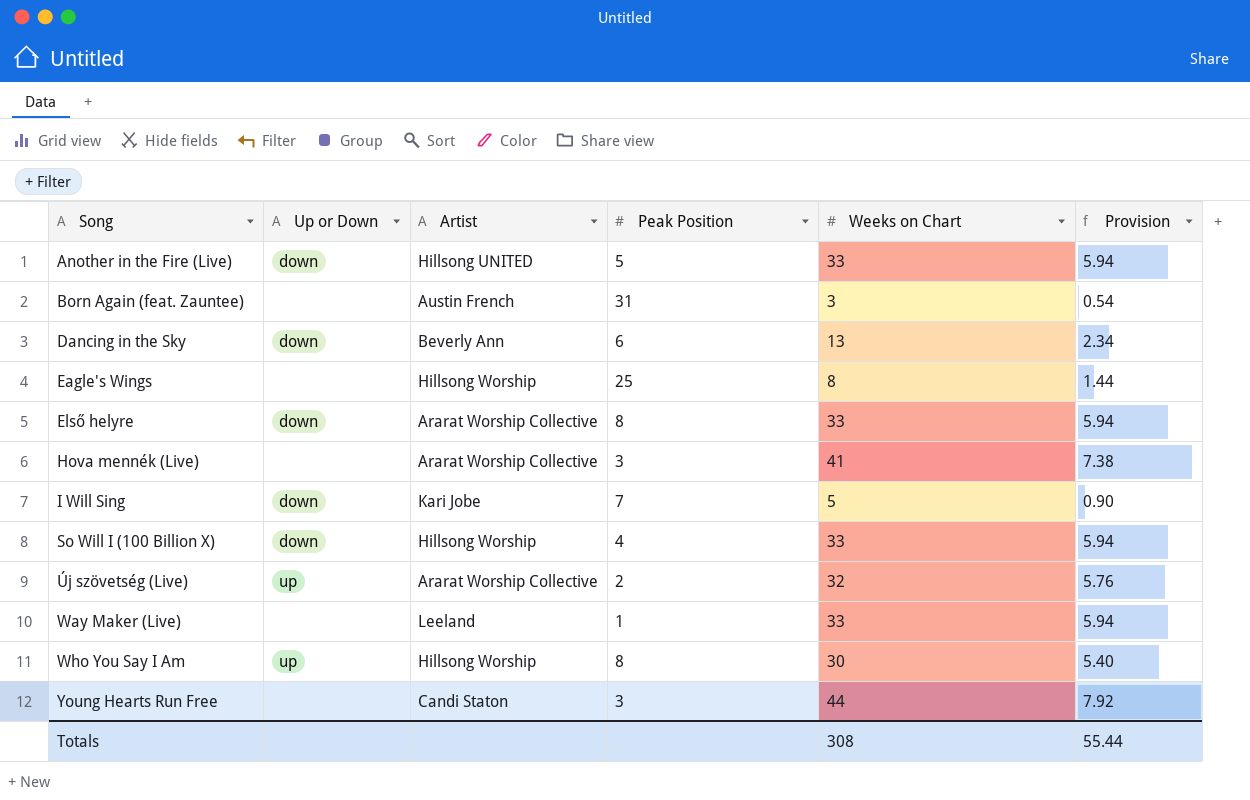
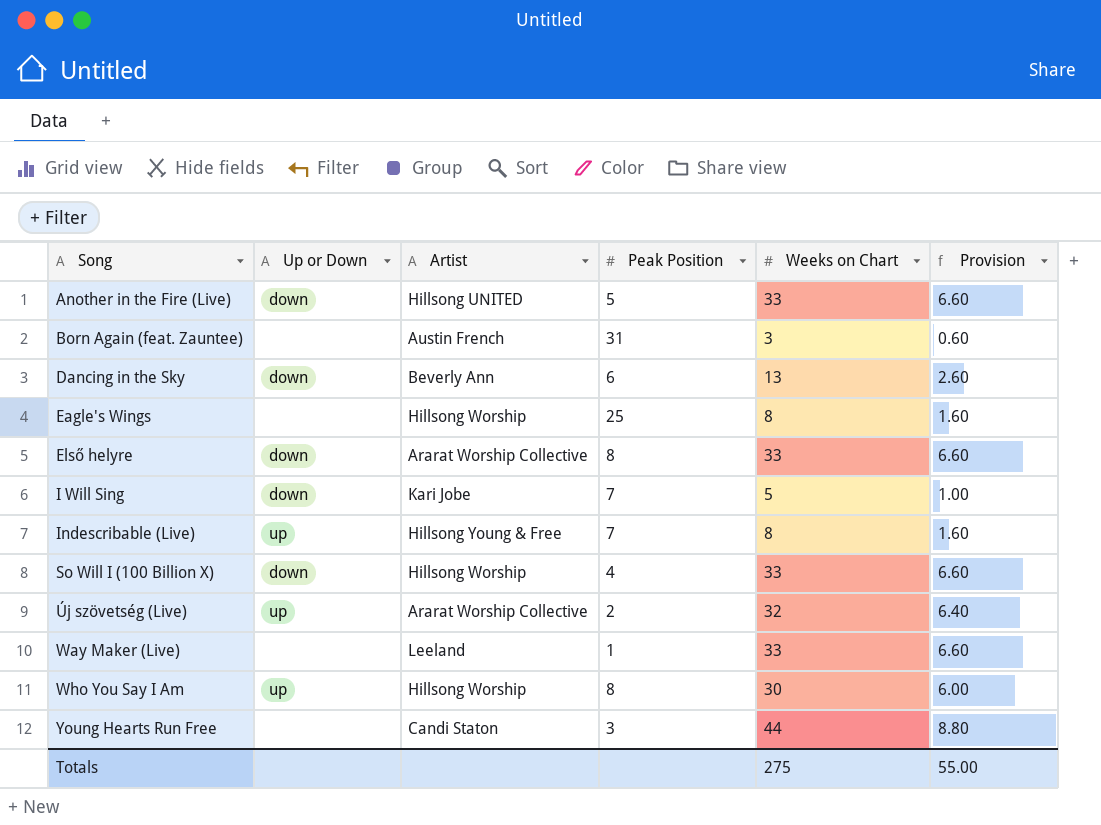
column Provision | formula: [Weeks on Chart] * 0.18 -> [Weeks on Chart] * 0.2
row Hova mennék (Live): none | Ararat Worship Collective | 3 | 41 | 7.38 -> none
row Indescribable (Live): none -> up | Hillsong Young & Free | 7 | 8 | 1.60
Totals | Weeks on Chart: 308 -> 275
Totals | Provision: 55.44 -> 55.00

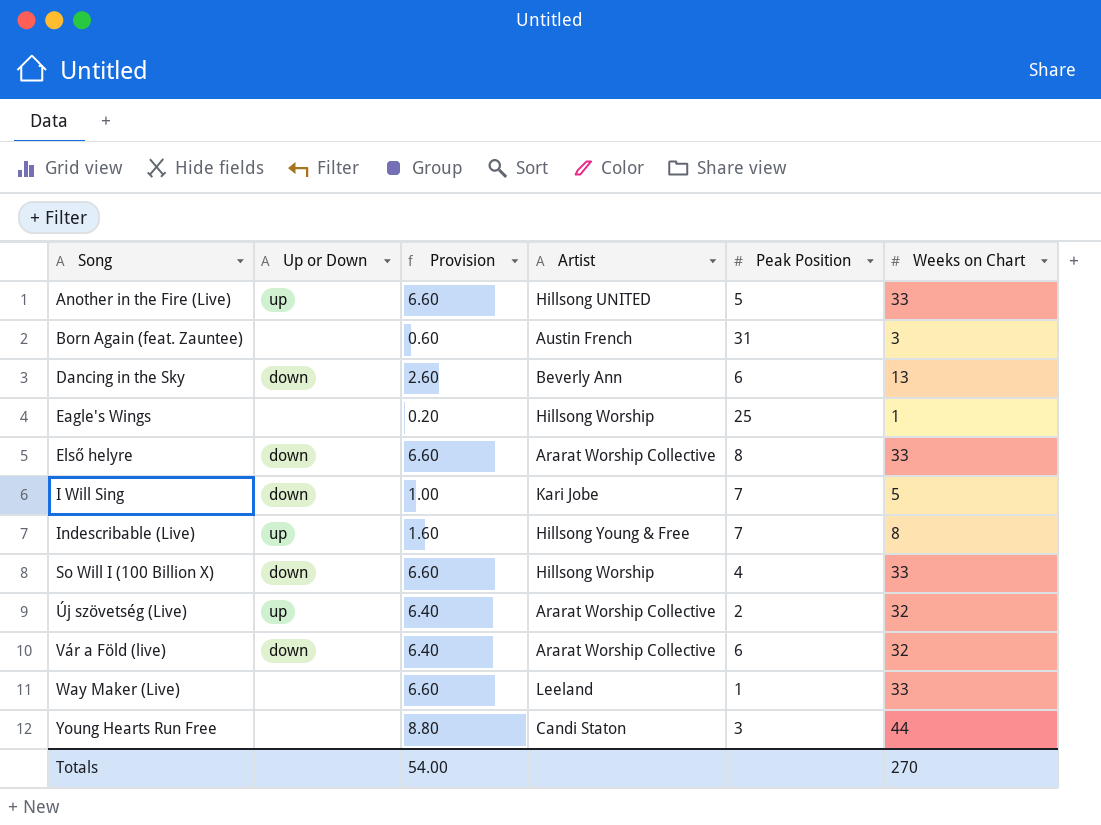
column Provision | position: 6 -> 3
row Who You Say I Am: up | Hillsong Worship | 8 | 30 | 6.00 -> none
Another in the Fire (Live) | Up or Down: down -> up
Eagle's Wings | Provision: 1.60 -> 0.20
Eagle's Wings | Weeks on Chart: 8 -> 1
row Vár a Föld (live): none -> down | 6.40 | Ararat Worship Collective | 6 | 32
Totals | Provision: 55.00 -> 54.00
Totals | Weeks on Chart: 275 -> 270

